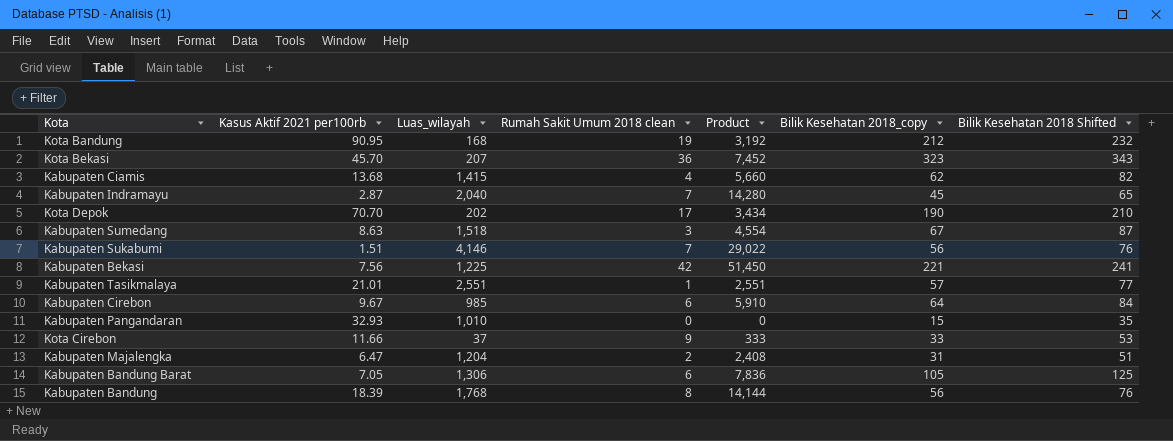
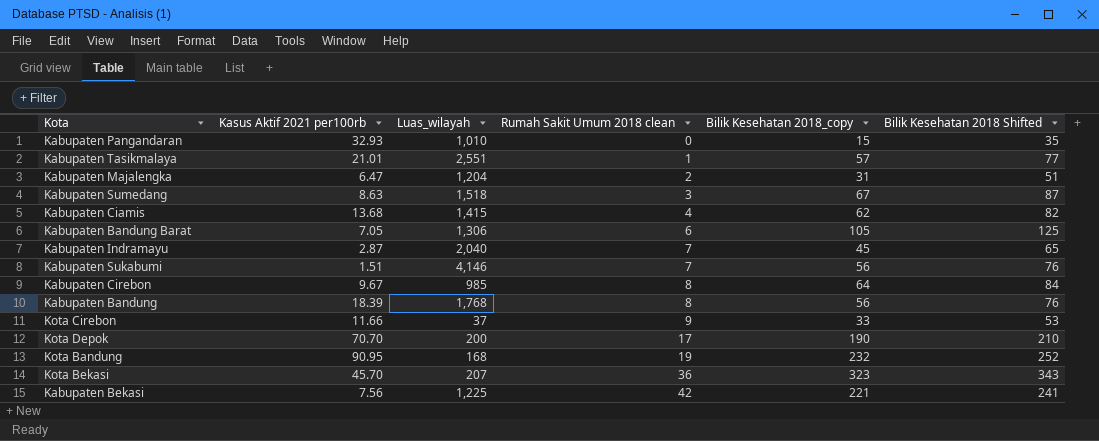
row order: none -> Rumah Sakit Umum 2018 clean ascending
column Product | formula: [Luas_wilayah] * [Rumah Sakit Umum 2018 clean] -> none
Kabupaten Cirebon | Rumah Sakit Umum 2018 clean: 6 -> 8
Kota Depok | Luas_wilayah: 202 -> 200
Kota Bandung | Bilik Kesehatan 2018_copy: 212 -> 232
Kota Bandung | Bilik Kesehatan 2018 Shifted: 232 -> 252

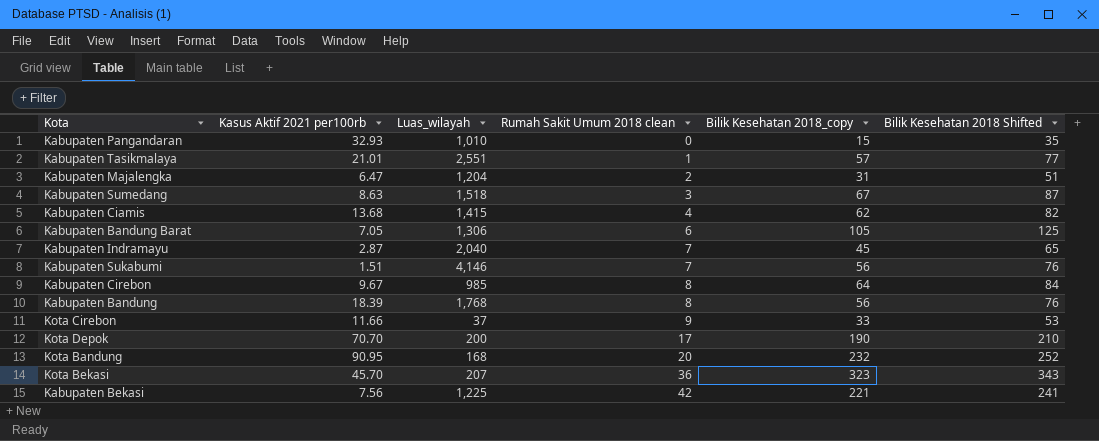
Kota Bandung | Rumah Sakit Umum 2018 clean: 19 -> 20

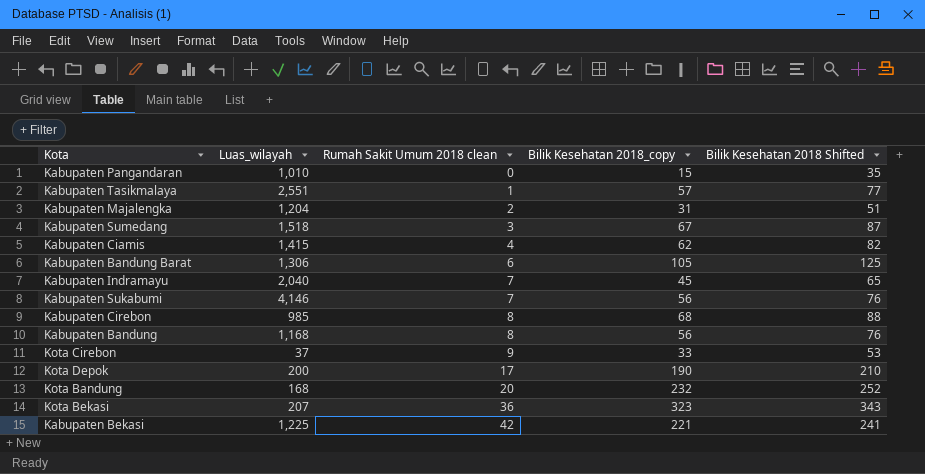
column Kasus Aktif 2021 per100rb | position: 2 -> none
Kabupaten Cirebon | Bilik Kesehatan 2018_copy: 64 -> 68
Kabupaten Cirebon | Bilik Kesehatan 2018 Shifted: 84 -> 88
Kabupaten Bandung | Luas_wilayah: 1,768 -> 1,168

